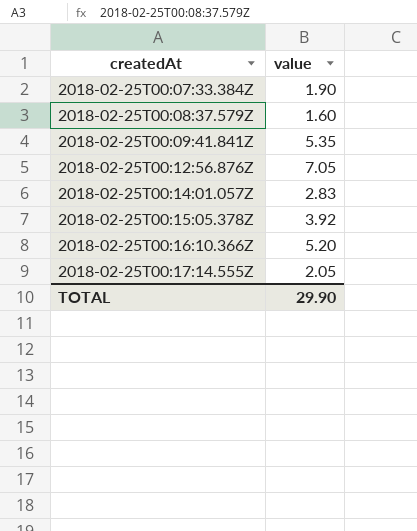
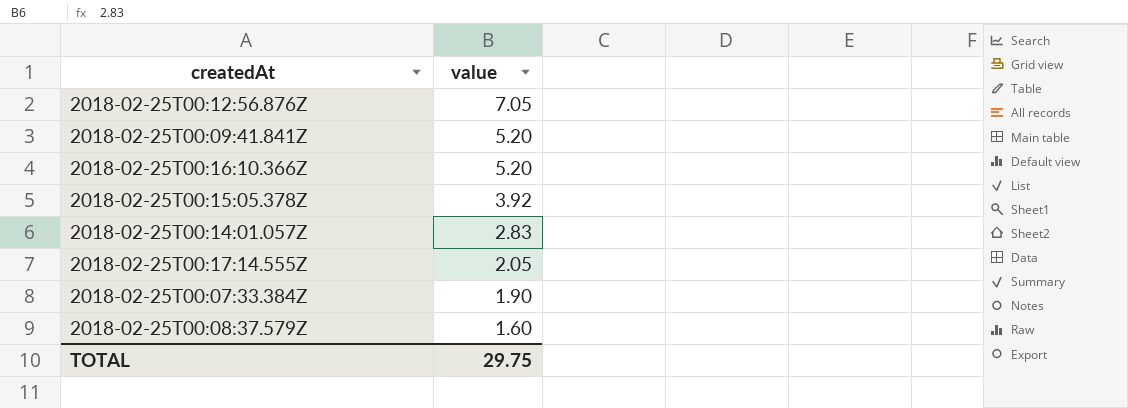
row order: createdAt ascending -> value descending
2018-02-25T00:09:41.841Z | value: 5.35 -> 5.20
TOTAL | value: 29.90 -> 29.75

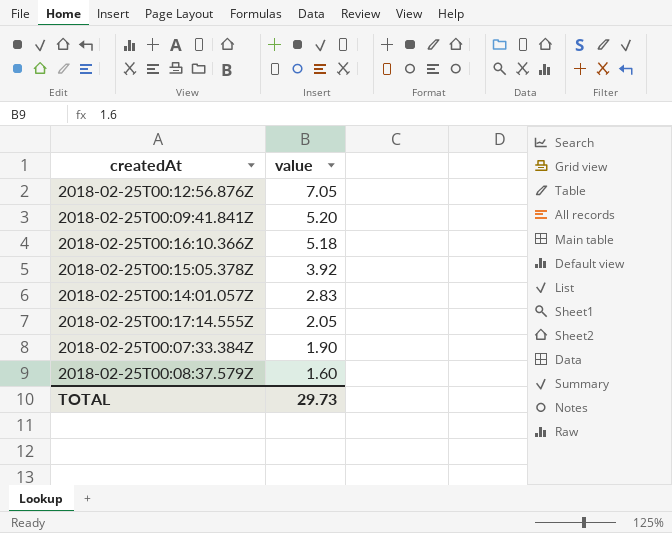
2018-02-25T00:16:10.366Z | value: 5.20 -> 5.18
TOTAL | value: 29.75 -> 29.73

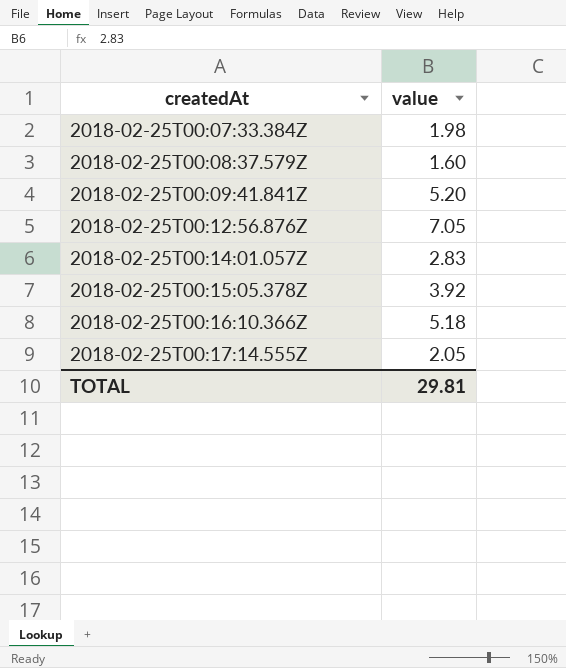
row order: value descending -> createdAt ascending
2018-02-25T00:07:33.384Z | value: 1.90 -> 1.98
TOTAL | value: 29.73 -> 29.81

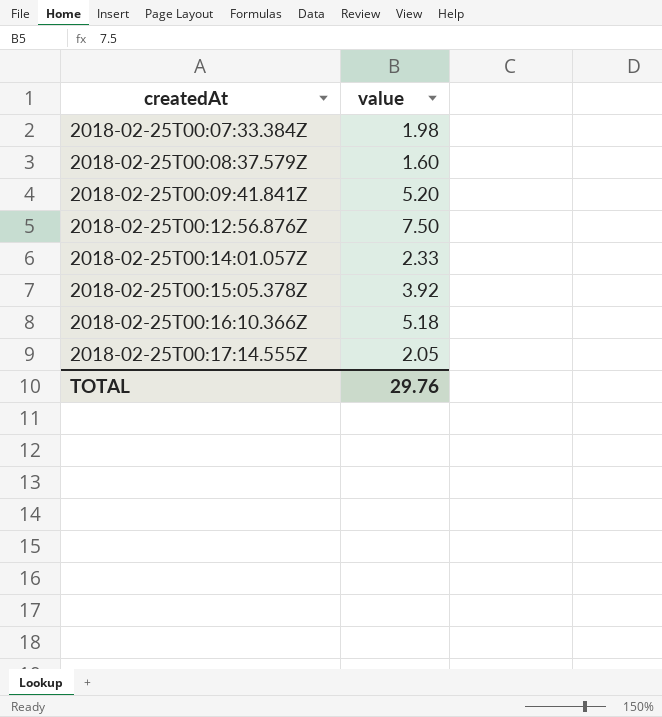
2018-02-25T00:12:56.876Z | value: 7.05 -> 7.50
2018-02-25T00:14:01.057Z | value: 2.83 -> 2.33
TOTAL | value: 29.81 -> 29.76

